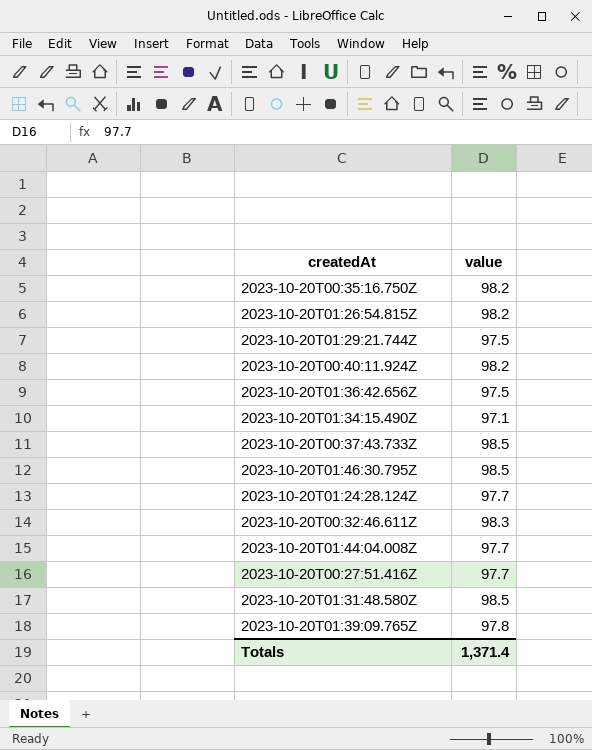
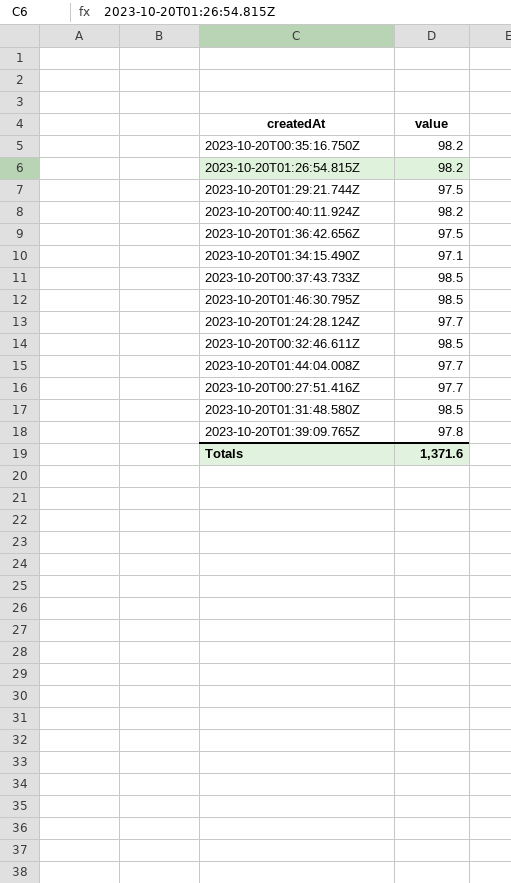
2023-10-20T00:32:46.611Z | value: 98.3 -> 98.5
Totals | value: 1,371.4 -> 1,371.6

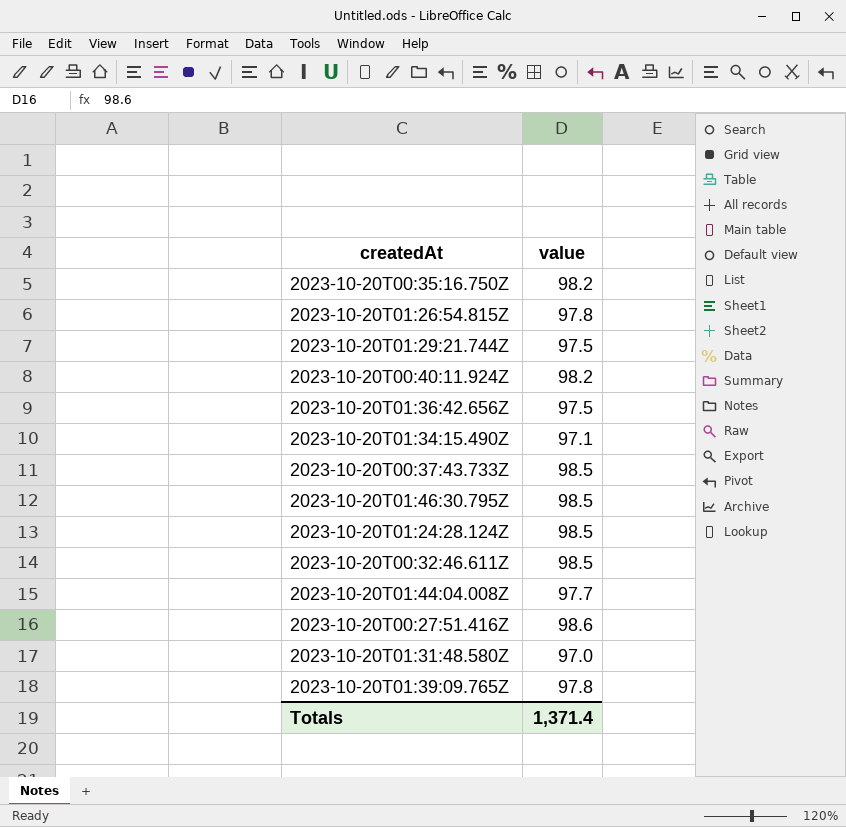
2023-10-20T01:26:54.815Z | value: 98.2 -> 97.8
2023-10-20T01:24:28.124Z | value: 97.7 -> 98.5
2023-10-20T00:27:51.416Z | value: 97.7 -> 98.6
2023-10-20T01:31:48.580Z | value: 98.5 -> 97.0
Totals | value: 1,371.6 -> 1,371.4

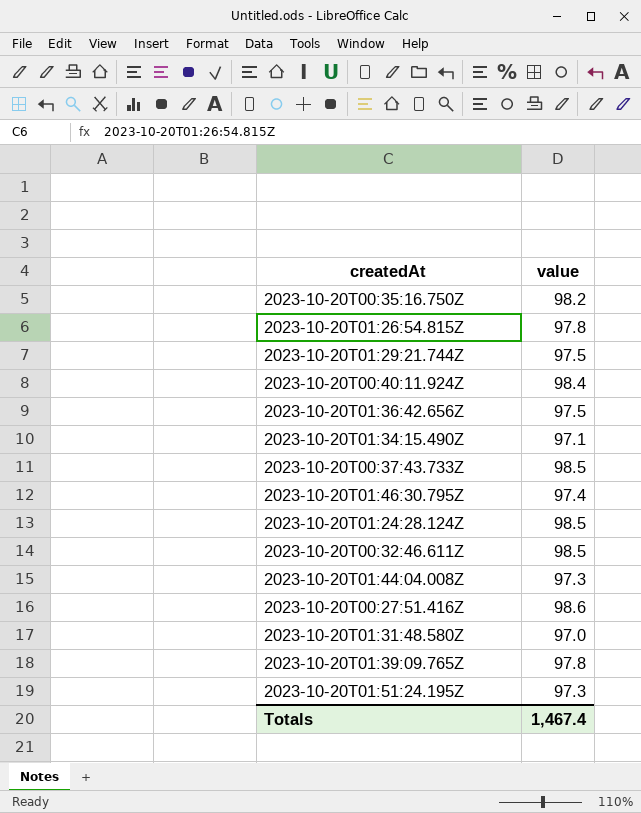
2023-10-20T00:40:11.924Z | value: 98.2 -> 98.4
2023-10-20T01:46:30.795Z | value: 98.5 -> 97.4
2023-10-20T01:44:04.008Z | value: 97.7 -> 97.3
row 2023-10-20T01:51:24.195Z: none -> 97.3
Totals | value: 1,371.4 -> 1,467.4

